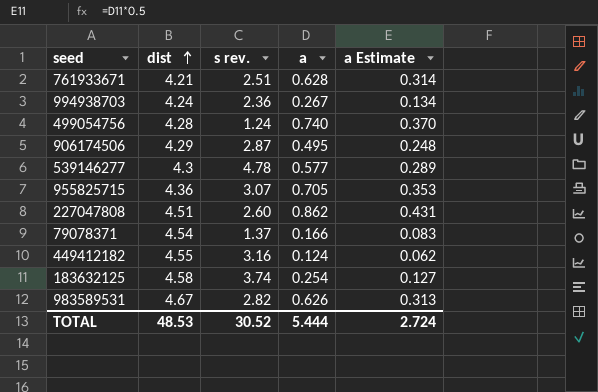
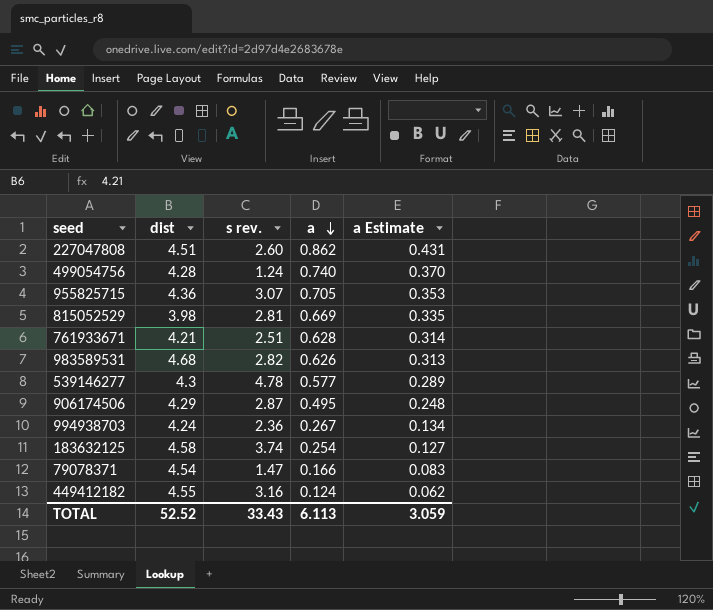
row order: dist ascending -> a descending
row 815052529: none -> 3.98 | 2.81 | 0.669 | 0.335
983589531 | dist: 4.67 -> 4.68
79078371 | s rev.: 1.37 -> 1.47
TOTAL | dist: 48.53 -> 52.52
TOTAL | s rev.: 30.52 -> 33.43
TOTAL | a: 5.444 -> 6.113
TOTAL | a Estimate: 2.724 -> 3.059

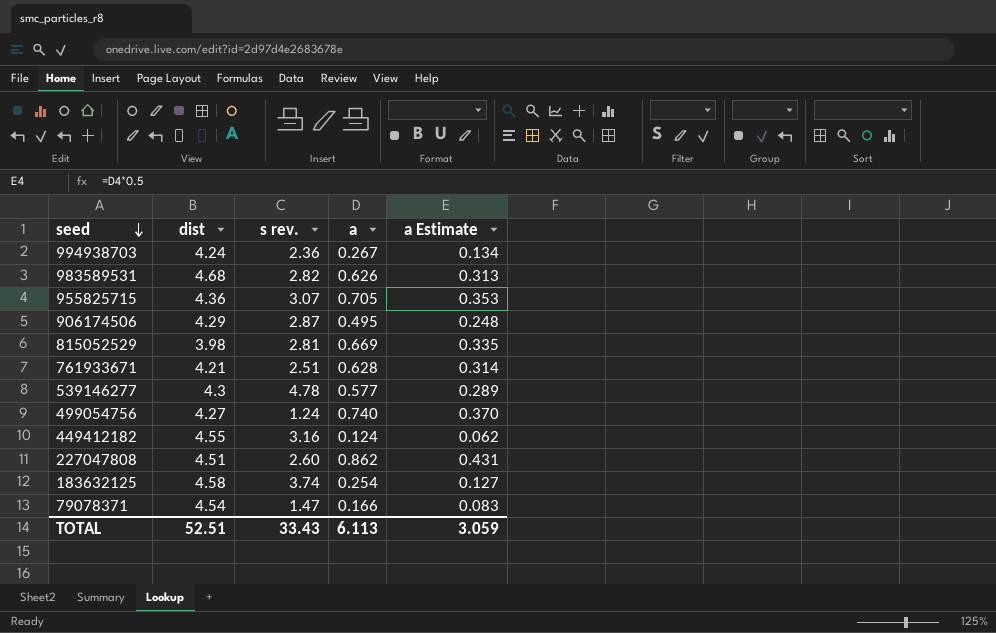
row order: a descending -> seed descending
499054756 | dist: 4.28 -> 4.27
TOTAL | dist: 52.52 -> 52.51

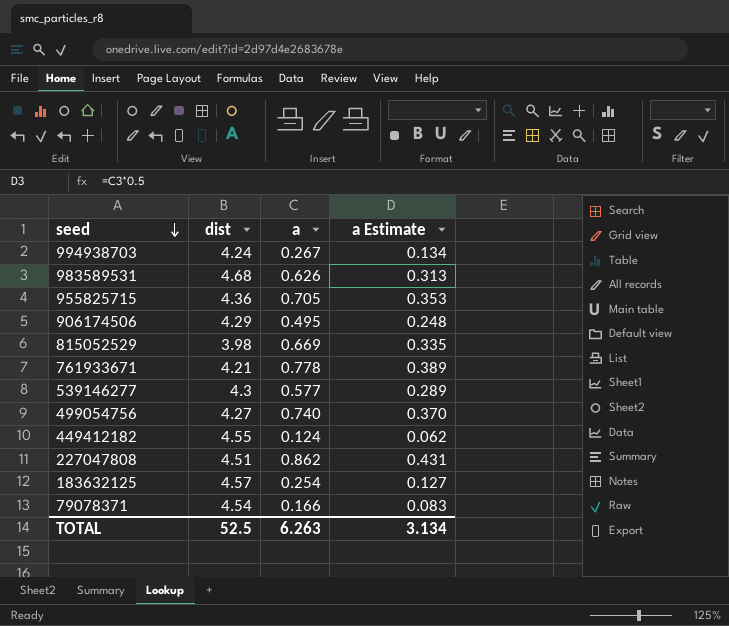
column s rev. | position: 3 -> none
761933671 | a: 0.628 -> 0.778
761933671 | a Estimate: 0.314 -> 0.389
183632125 | dist: 4.58 -> 4.57
TOTAL | dist: 52.51 -> 52.5
TOTAL | a: 6.113 -> 6.263
TOTAL | a Estimate: 3.059 -> 3.134

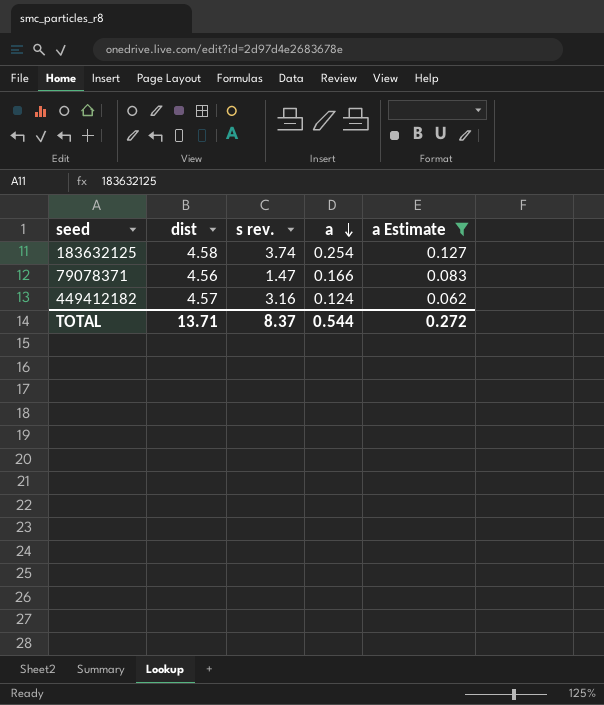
filter: none -> a Estimate <= 0.127
row order: seed descending -> a descending
column s rev. | position: none -> 3
183632125 | dist: 4.57 -> 4.58
79078371 | dist: 4.54 -> 4.56
449412182 | dist: 4.55 -> 4.57
TOTAL | dist: 52.5 -> 13.71
TOTAL | a: 6.263 -> 0.544
TOTAL | a Estimate: 3.134 -> 0.272

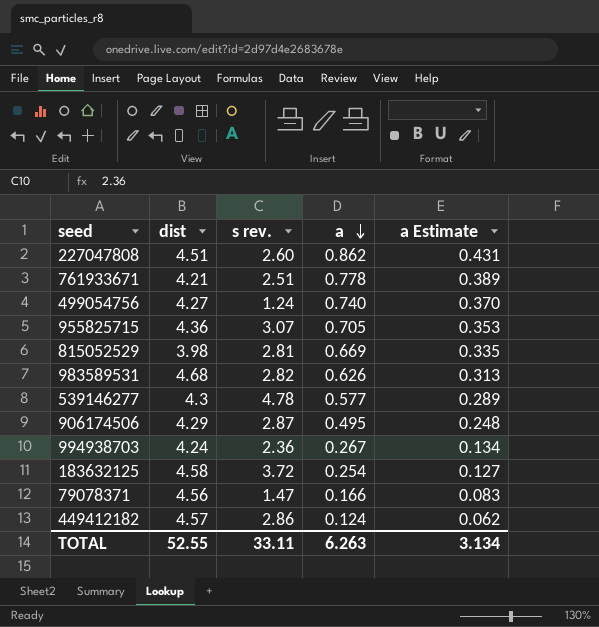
filter: a Estimate <= 0.127 -> none
183632125 | s rev.: 3.74 -> 3.72
449412182 | s rev.: 3.16 -> 2.86
TOTAL | dist: 13.71 -> 52.55
TOTAL | s rev.: 8.37 -> 33.11
TOTAL | a: 0.544 -> 6.263
TOTAL | a Estimate: 0.272 -> 3.134

